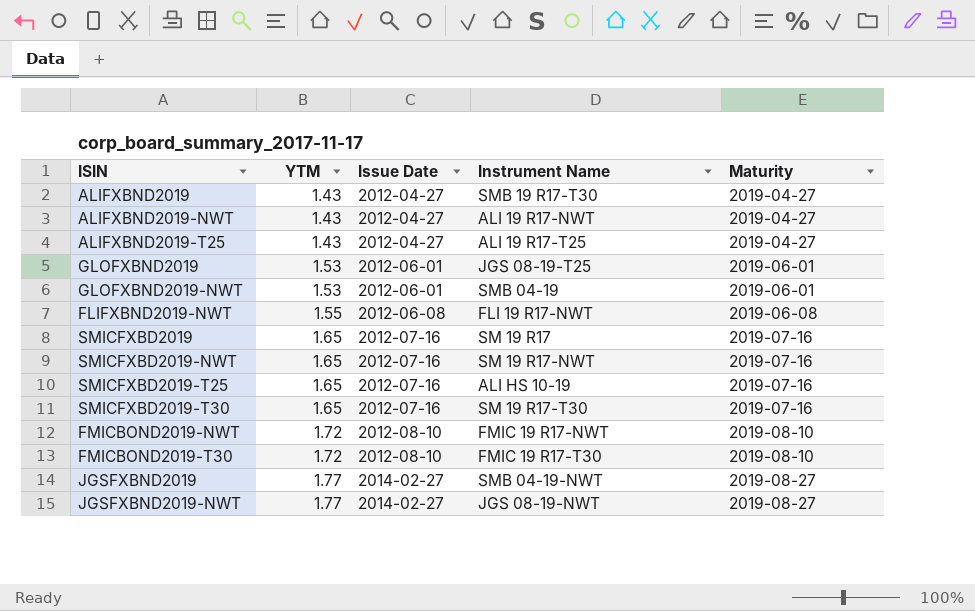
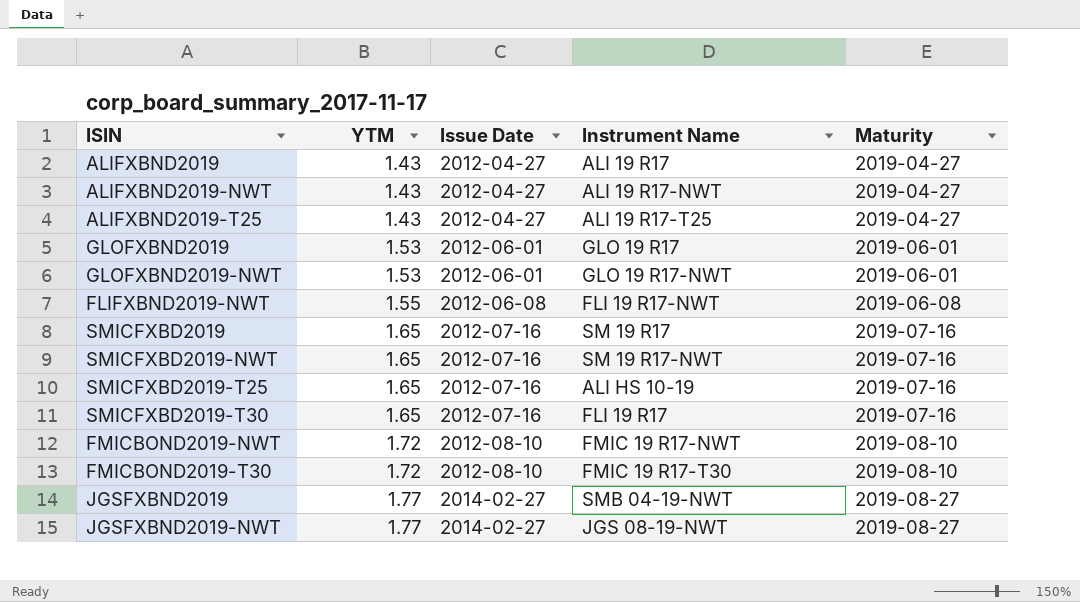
ALIFXBND2019 | Instrument Name: SMB 19 R17-T30 -> ALI 19 R17
GLOFXBND2019 | Instrument Name: JGS 08-19-T25 -> GLO 19 R17
GLOFXBND2019-NWT | Instrument Name: SMB 04-19 -> GLO 19 R17-NWT
SMICFXBD2019-T30 | Instrument Name: SM 19 R17-T30 -> FLI 19 R17

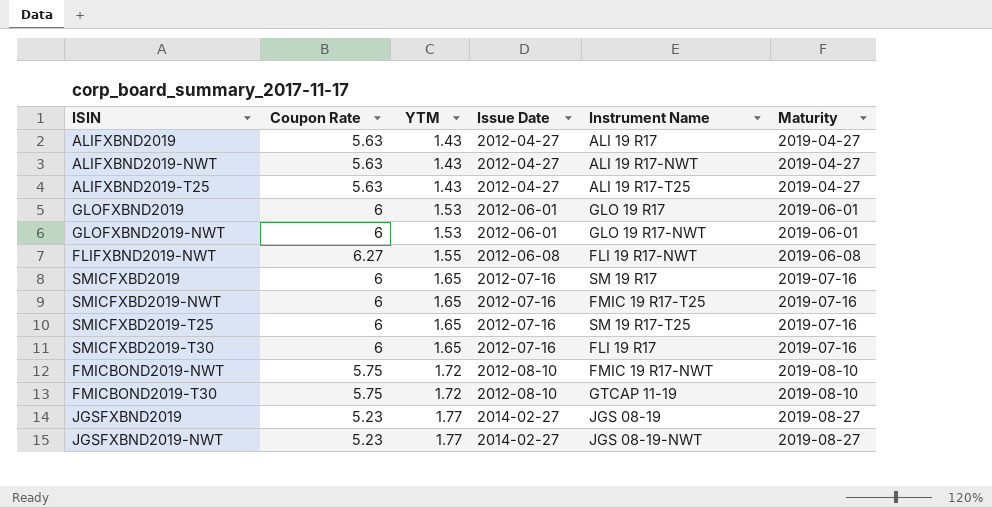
column Coupon Rate | position: none -> 2
SMICFXBD2019-NWT | Instrument Name: SM 19 R17-NWT -> FMIC 19 R17-T25
SMICFXBD2019-T25 | Instrument Name: ALI HS 10-19 -> SM 19 R17-T25
FMICBOND2019-T30 | Instrument Name: FMIC 19 R17-T30 -> GTCAP 11-19
JGSFXBND2019 | Instrument Name: SMB 04-19-NWT -> JGS 08-19

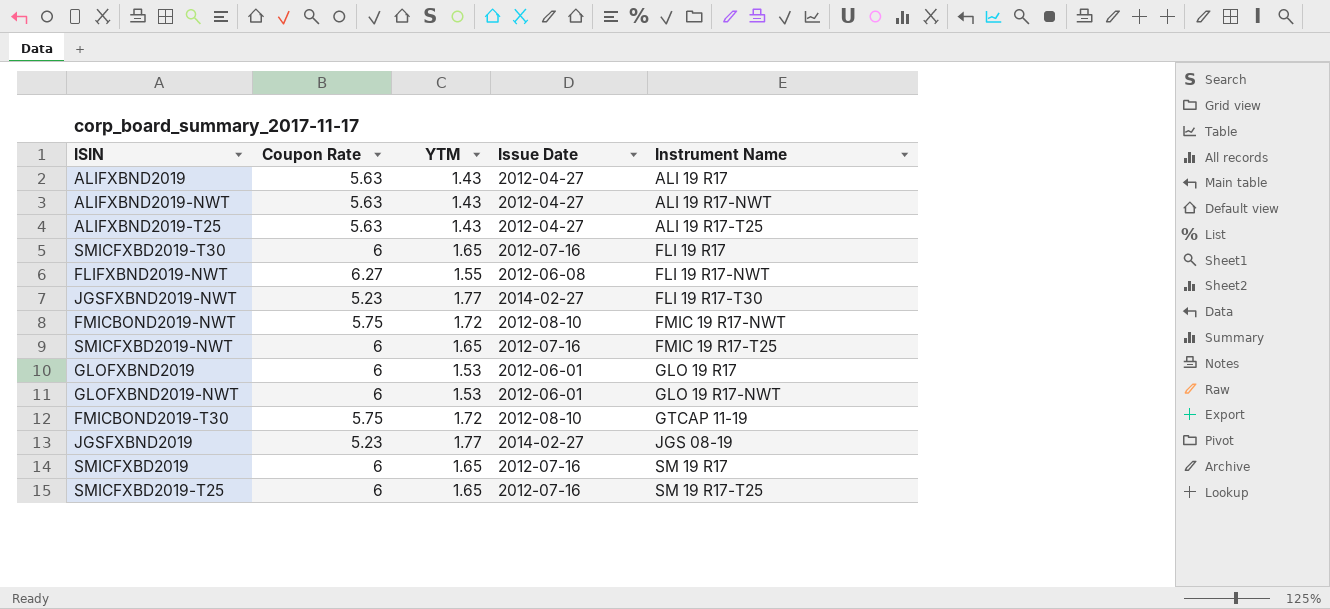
row order: YTM ascending -> Instrument Name ascending
column Maturity | position: 6 -> none
JGSFXBND2019-NWT | Instrument Name: JGS 08-19-NWT -> FLI 19 R17-T30

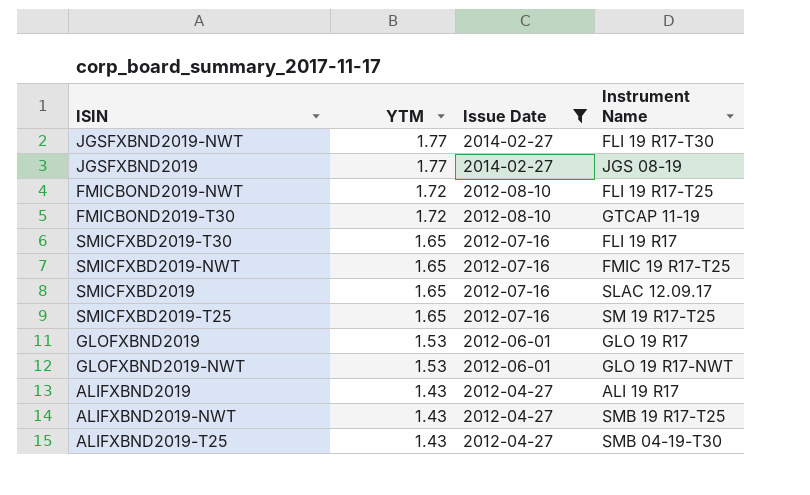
filter: none -> Issue Date != 2012-06-08
row order: Instrument Name ascending -> YTM descending
column Coupon Rate | position: 2 -> none
FMICBOND2019-NWT | Instrument Name: FMIC 19 R17-NWT -> FLI 19 R17-T25
SMICFXBD2019 | Instrument Name: SM 19 R17 -> SLAC 12.09.17
ALIFXBND2019-NWT | Instrument Name: ALI 19 R17-NWT -> SMB 19 R17-T25
ALIFXBND2019-T25 | Instrument Name: ALI 19 R17-T25 -> SMB 04-19-T30

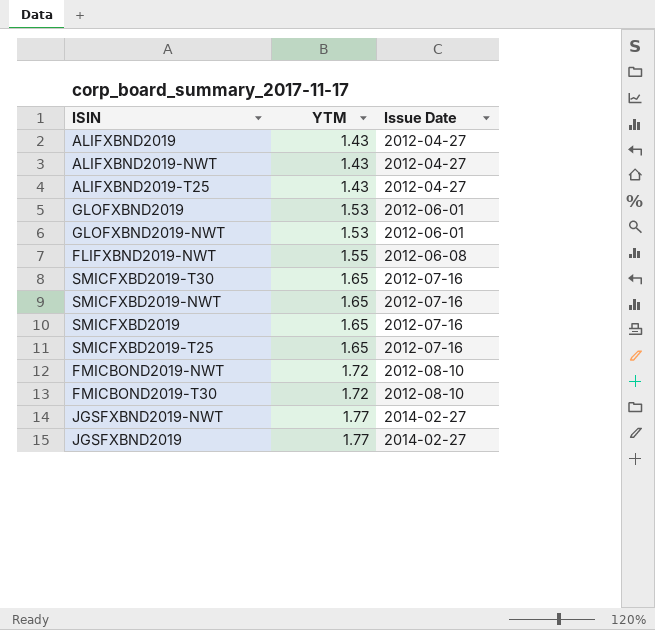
filter: Issue Date != 2012-06-08 -> none
row order: YTM descending -> YTM ascending
column Instrument Name | position: 4 -> none

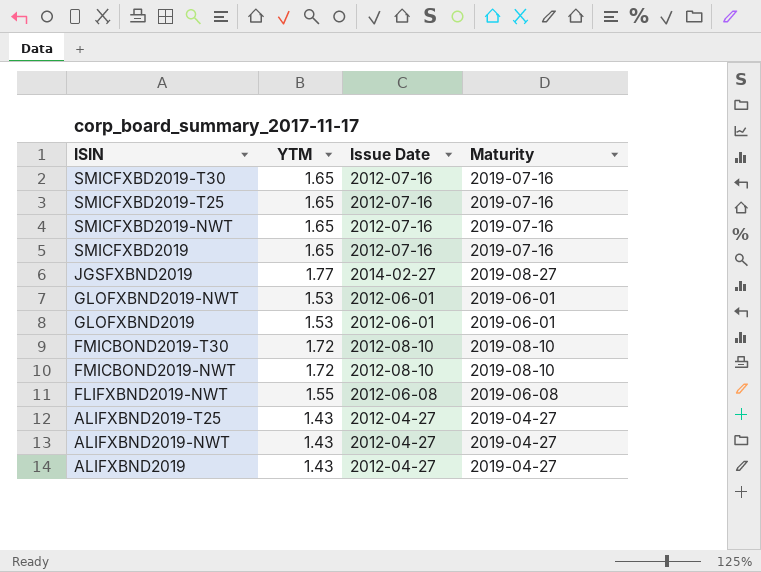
row order: YTM ascending -> ISIN descending
column Maturity | position: none -> 4
row JGSFXBND2019-NWT: 1.77 | 2014-02-27 -> none

